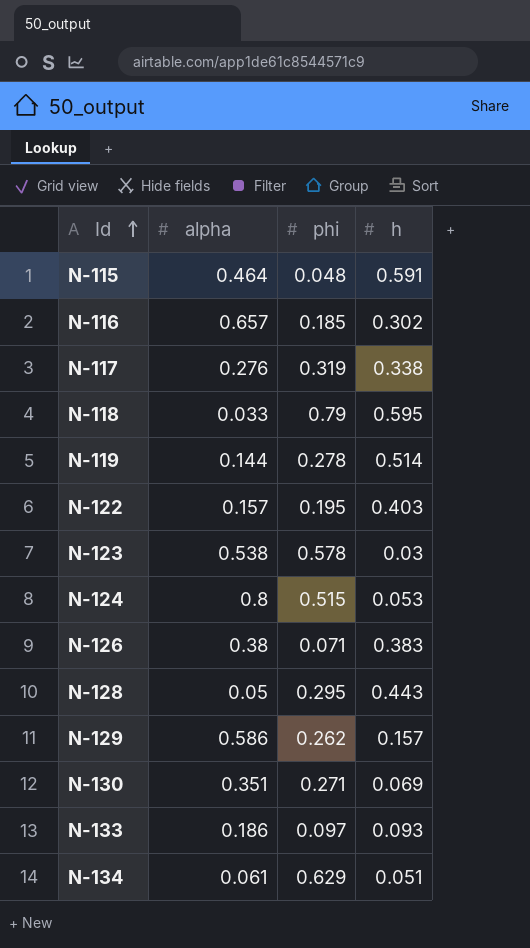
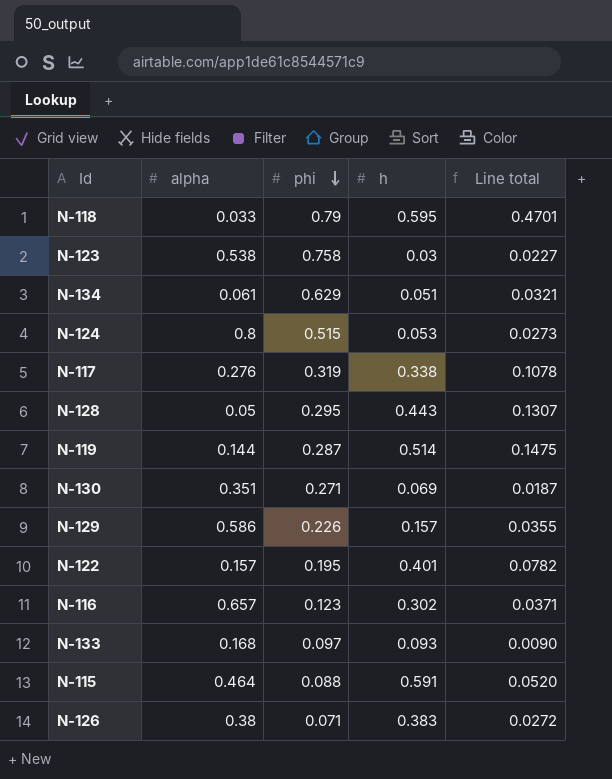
row order: Id ascending -> phi descending
column Line total | formula: none -> [phi] * [h]
N-123 | phi: 0.578 -> 0.758
N-119 | phi: 0.278 -> 0.287
N-129 | phi: 0.262 -> 0.226
N-122 | h: 0.403 -> 0.401
N-116 | phi: 0.185 -> 0.123
N-133 | alpha: 0.186 -> 0.168
N-115 | phi: 0.048 -> 0.088

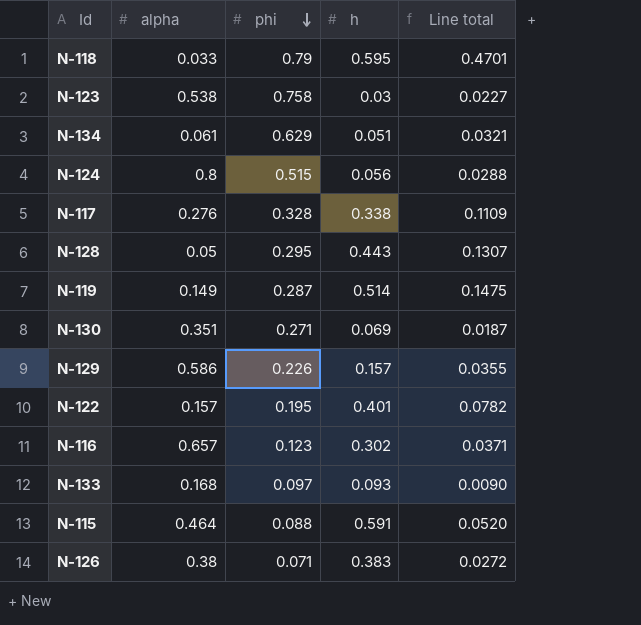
N-124 | h: 0.053 -> 0.056
N-124 | Line total: 0.0273 -> 0.0288
N-117 | phi: 0.319 -> 0.328
N-117 | Line total: 0.1078 -> 0.1109
N-119 | alpha: 0.144 -> 0.149

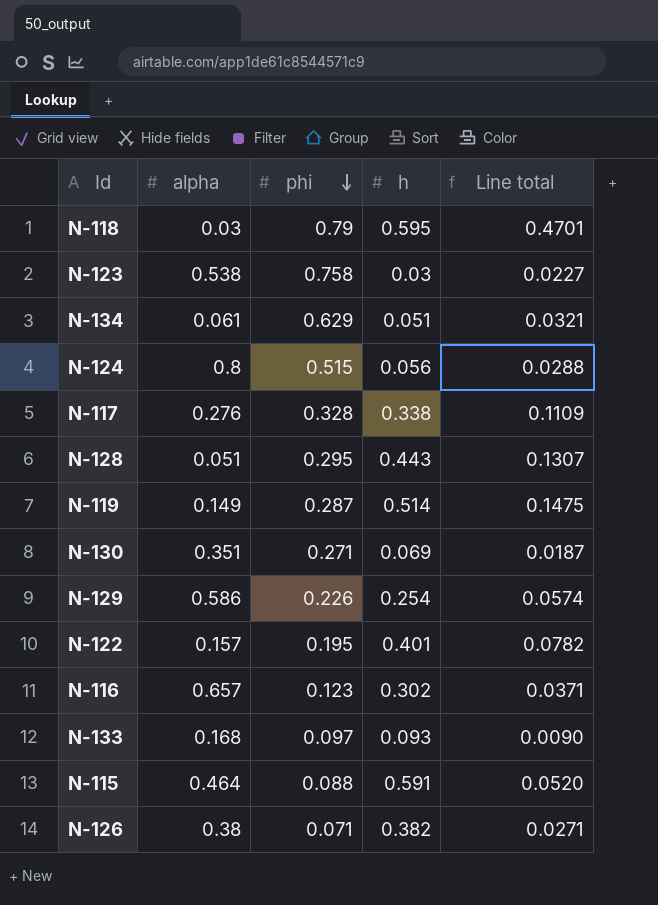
N-118 | alpha: 0.033 -> 0.03
N-128 | alpha: 0.05 -> 0.051
N-129 | h: 0.157 -> 0.254
N-129 | Line total: 0.0355 -> 0.0574
N-126 | h: 0.383 -> 0.382
N-126 | Line total: 0.0272 -> 0.0271

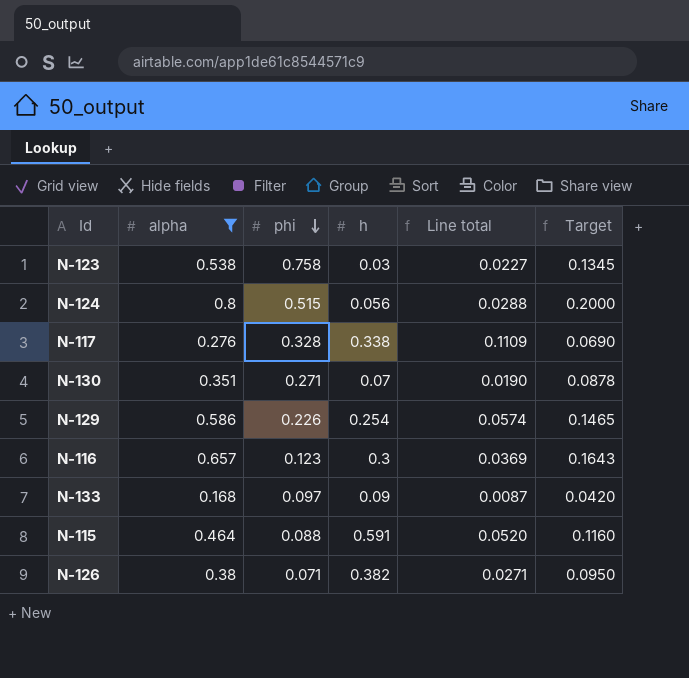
filter: none -> alpha >= 0.168
column Target | formula: none -> [alpha] * 0.25
N-130 | h: 0.069 -> 0.07
N-130 | Line total: 0.0187 -> 0.0190
N-116 | h: 0.302 -> 0.3
N-116 | Line total: 0.0371 -> 0.0369
N-133 | h: 0.093 -> 0.09
N-133 | Line total: 0.0090 -> 0.0087

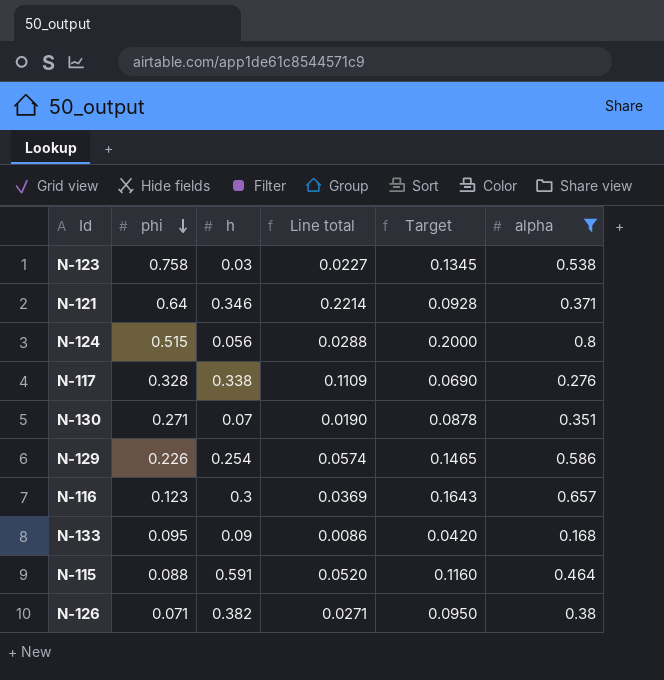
column alpha | position: 2 -> 6
row N-121: none -> 0.64 | 0.346 | 0.2214 | 0.0928 | 0.371
N-133 | phi: 0.097 -> 0.095
N-133 | Line total: 0.0087 -> 0.0086

